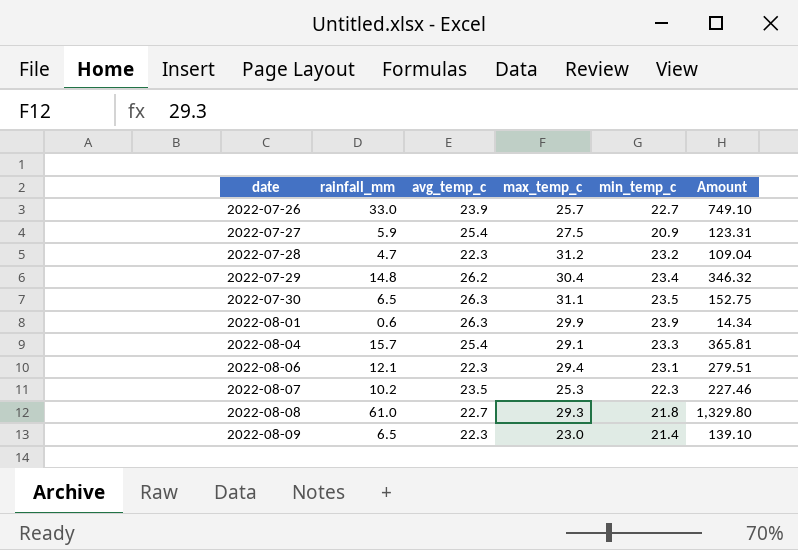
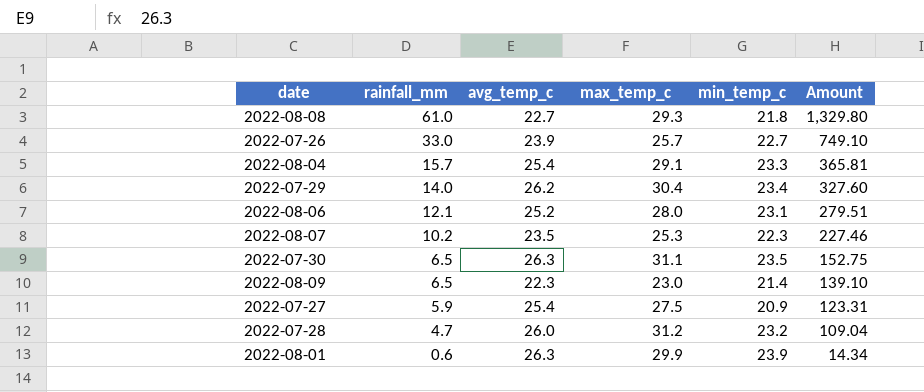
row order: date ascending -> rainfall_mm descending
2022-07-29 | rainfall_mm: 14.8 -> 14.0
2022-07-29 | Amount: 346.32 -> 327.60
2022-08-06 | avg_temp_c: 22.3 -> 25.2
2022-08-06 | max_temp_c: 29.4 -> 28.0
2022-07-28 | avg_temp_c: 22.3 -> 26.0

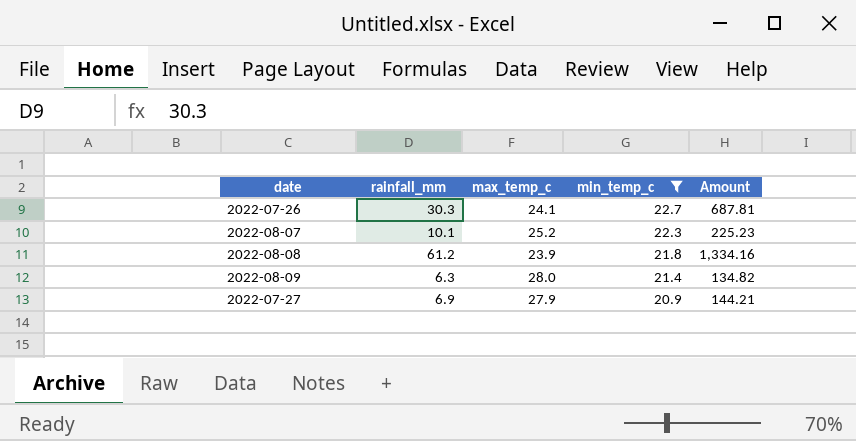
filter: none -> min_temp_c <= 22.7
row order: rainfall_mm descending -> min_temp_c descending
column avg_temp_c | position: 3 -> none
2022-07-26 | rainfall_mm: 33.0 -> 30.3
2022-07-26 | max_temp_c: 25.7 -> 24.1
2022-07-26 | Amount: 749.10 -> 687.81
2022-08-07 | rainfall_mm: 10.2 -> 10.1
2022-08-07 | max_temp_c: 25.3 -> 25.2
2022-08-07 | Amount: 227.46 -> 225.23
2022-08-08 | rainfall_mm: 61.0 -> 61.2
2022-08-08 | max_temp_c: 29.3 -> 23.9
2022-08-08 | Amount: 1,329.80 -> 1,334.16
2022-08-09 | rainfall_mm: 6.5 -> 6.3
2022-08-09 | max_temp_c: 23.0 -> 28.0
2022-08-09 | Amount: 139.10 -> 134.82
2022-07-27 | rainfall_mm: 5.9 -> 6.9
2022-07-27 | max_temp_c: 27.5 -> 27.9
2022-07-27 | Amount: 123.31 -> 144.21

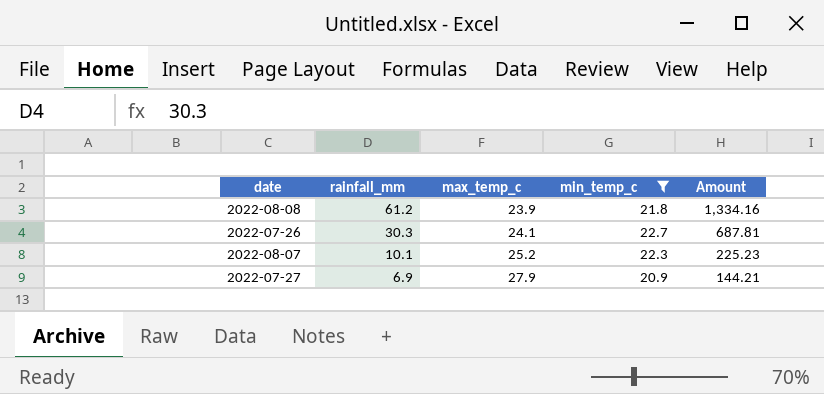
row order: min_temp_c descending -> rainfall_mm descending
row 2022-08-09: 6.3 | 28.0 | 21.4 | 134.82 -> none

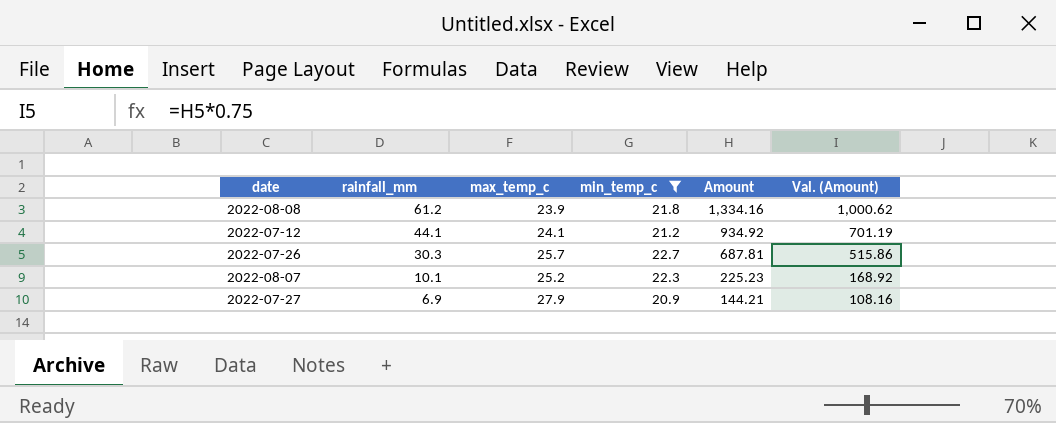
column Val. (Amount) | formula: none -> [Amount] * 0.75
row 2022-07-12: none -> 44.1 | 24.1 | 21.2 | 934.92 | 701.19
2022-07-26 | max_temp_c: 24.1 -> 25.7

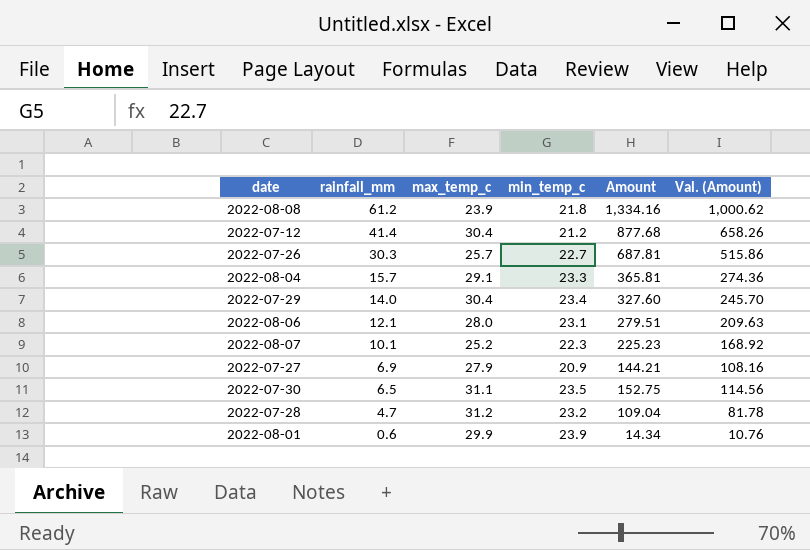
filter: min_temp_c <= 22.7 -> none
2022-07-12 | rainfall_mm: 44.1 -> 41.4
2022-07-12 | max_temp_c: 24.1 -> 30.4
2022-07-12 | Amount: 934.92 -> 877.68
2022-07-12 | Val. (Amount): 701.19 -> 658.26

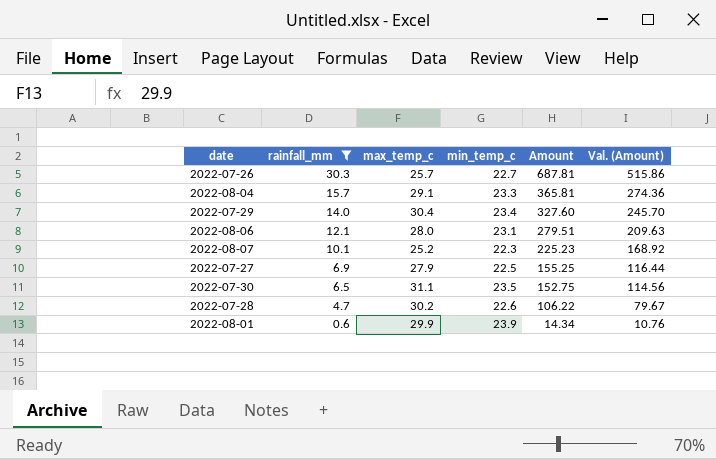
filter: none -> rainfall_mm <= 30.3
2022-07-27 | min_temp_c: 20.9 -> 22.5
2022-07-27 | Amount: 144.21 -> 155.25
2022-07-27 | Val. (Amount): 108.16 -> 116.44
2022-07-28 | max_temp_c: 31.2 -> 30.2
2022-07-28 | min_temp_c: 23.2 -> 22.6
2022-07-28 | Amount: 109.04 -> 106.22
2022-07-28 | Val. (Amount): 81.78 -> 79.67

